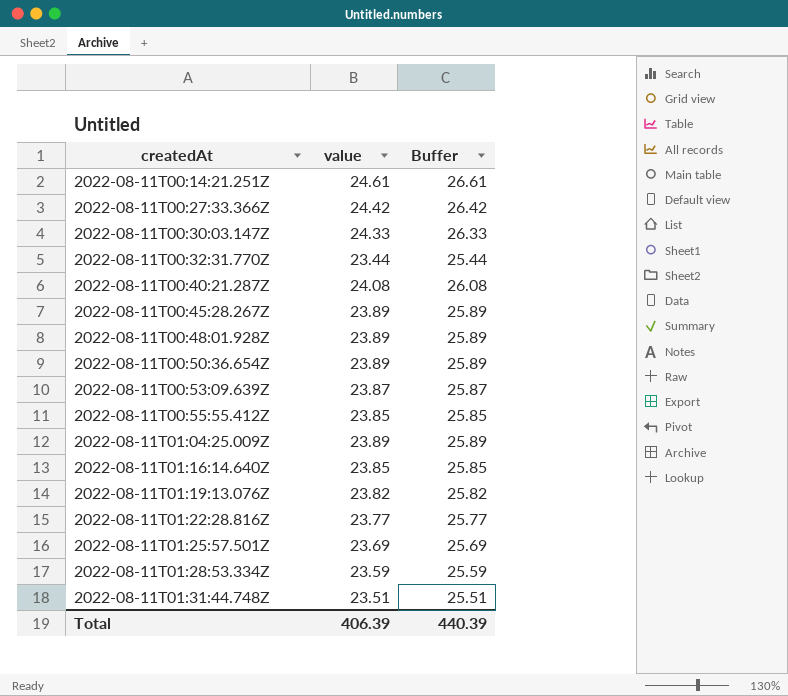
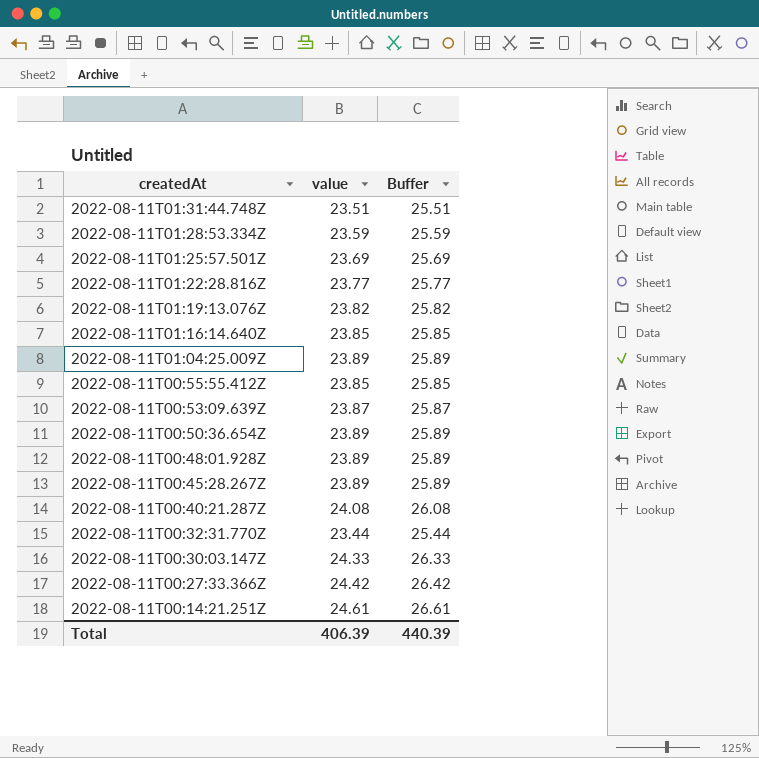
row order: createdAt ascending -> createdAt descending

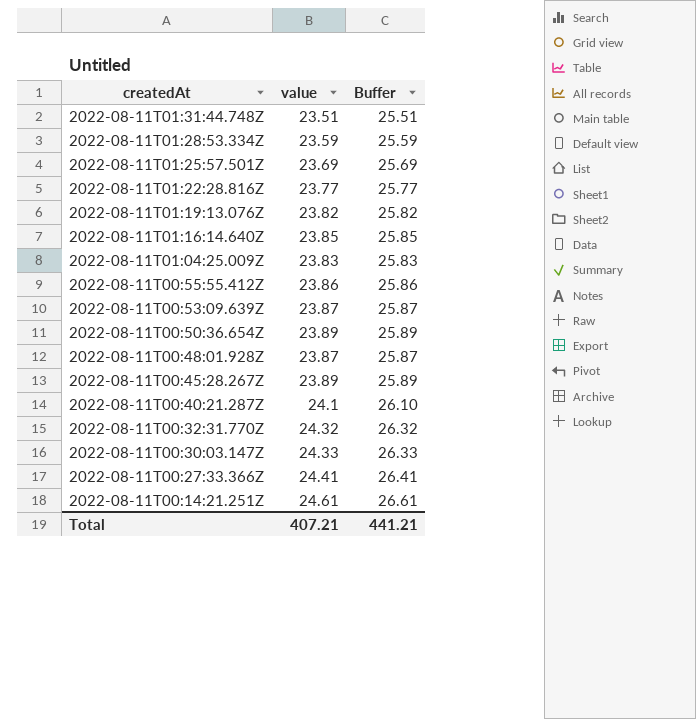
2022-08-11T01:04:25.009Z | value: 23.89 -> 23.83
2022-08-11T01:04:25.009Z | Buffer: 25.89 -> 25.83
2022-08-11T00:55:55.412Z | value: 23.85 -> 23.86
2022-08-11T00:55:55.412Z | Buffer: 25.85 -> 25.86
2022-08-11T00:48:01.928Z | value: 23.89 -> 23.87
2022-08-11T00:48:01.928Z | Buffer: 25.89 -> 25.87
2022-08-11T00:40:21.287Z | value: 24.08 -> 24.1
2022-08-11T00:40:21.287Z | Buffer: 26.08 -> 26.10
2022-08-11T00:32:31.770Z | value: 23.44 -> 24.32
2022-08-11T00:32:31.770Z | Buffer: 25.44 -> 26.32
2022-08-11T00:27:33.366Z | value: 24.42 -> 24.41
2022-08-11T00:27:33.366Z | Buffer: 26.42 -> 26.41
Total | value: 406.39 -> 407.21
Total | Buffer: 440.39 -> 441.21

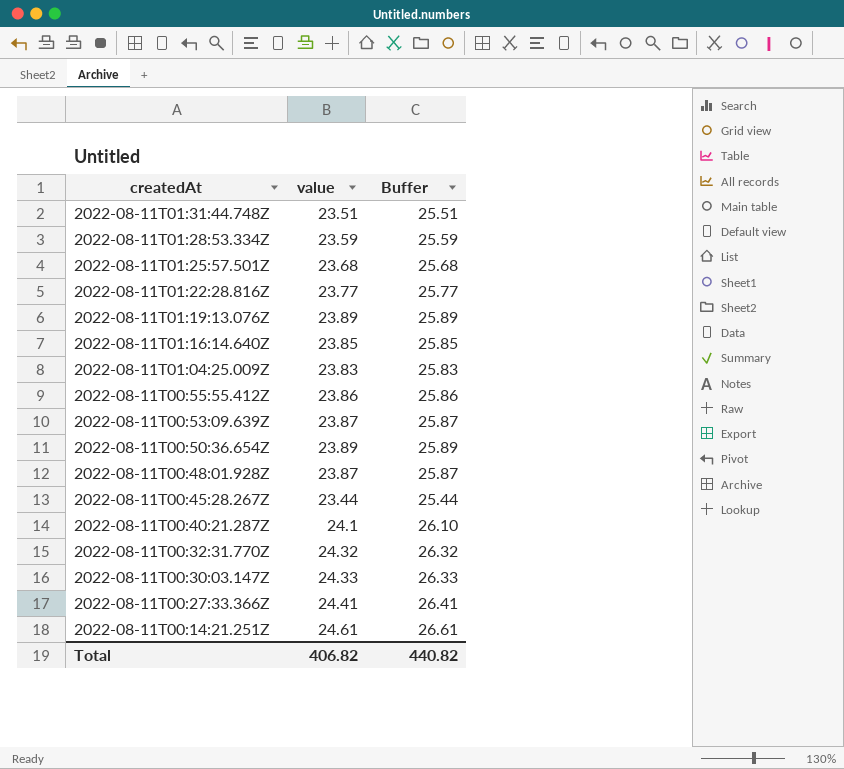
2022-08-11T01:25:57.501Z | value: 23.69 -> 23.68
2022-08-11T01:25:57.501Z | Buffer: 25.69 -> 25.68
2022-08-11T01:19:13.076Z | value: 23.82 -> 23.89
2022-08-11T01:19:13.076Z | Buffer: 25.82 -> 25.89
2022-08-11T00:45:28.267Z | value: 23.89 -> 23.44
2022-08-11T00:45:28.267Z | Buffer: 25.89 -> 25.44
Total | value: 407.21 -> 406.82
Total | Buffer: 441.21 -> 440.82

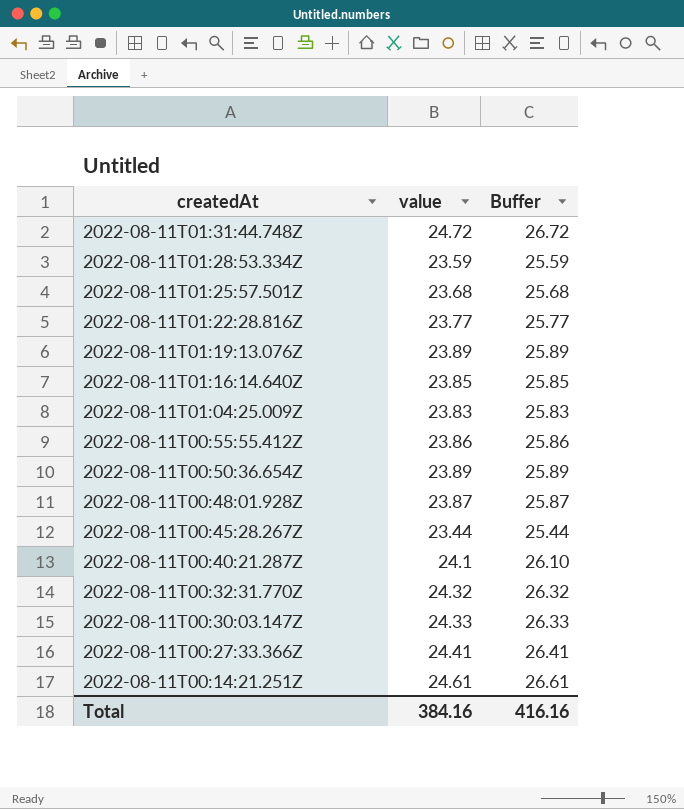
row 2022-08-11T00:53:09.639Z: 23.87 | 25.87 -> none
2022-08-11T01:31:44.748Z | value: 23.51 -> 24.72
2022-08-11T01:31:44.748Z | Buffer: 25.51 -> 26.72
Total | value: 406.82 -> 384.16
Total | Buffer: 440.82 -> 416.16

